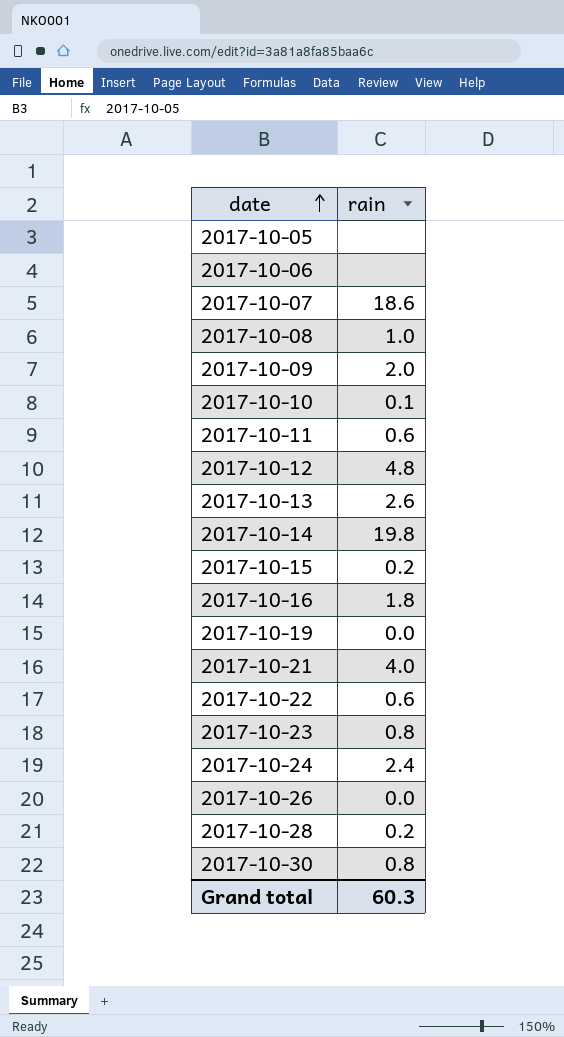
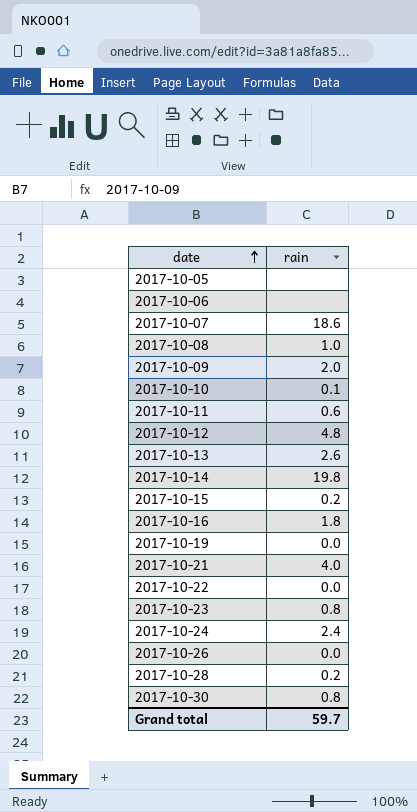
2017-10-22 | rain: 0.6 -> 0.0
Grand total | rain: 60.3 -> 59.7

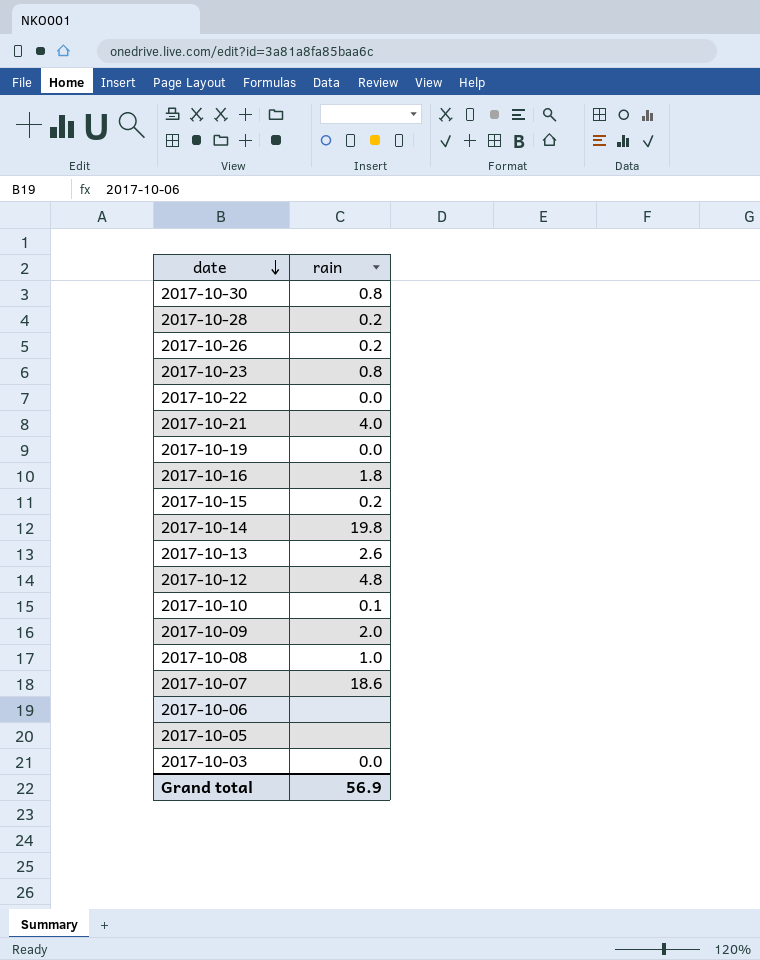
row order: date ascending -> date descending
row 2017-10-11: 0.6 -> none
row 2017-10-24: 2.4 -> none
2017-10-26 | rain: 0.0 -> 0.2
row 2017-10-03: none -> 0.0
Grand total | rain: 59.7 -> 56.9

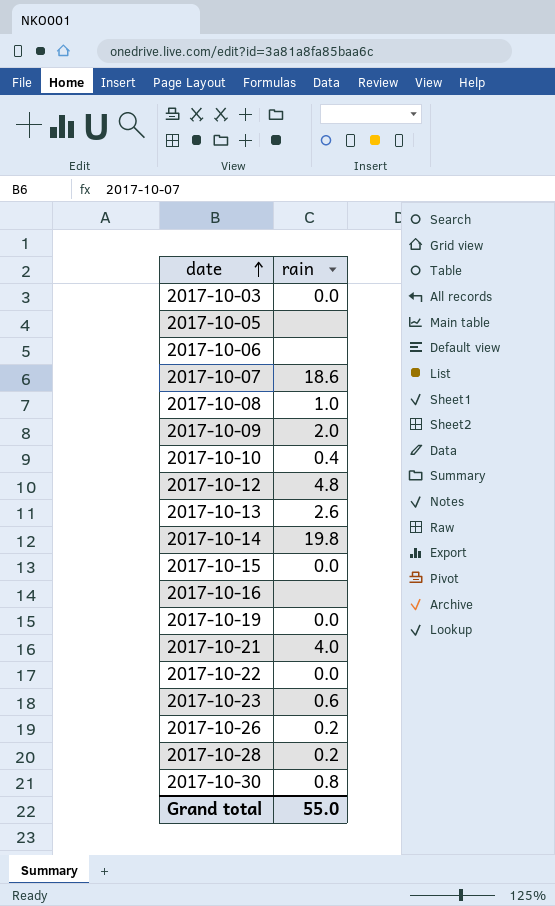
row order: date descending -> date ascending
2017-10-10 | rain: 0.1 -> 0.4
2017-10-15 | rain: 0.2 -> 0.0
2017-10-16 | rain: 1.8 -> none
2017-10-23 | rain: 0.8 -> 0.6
Grand total | rain: 56.9 -> 55.0

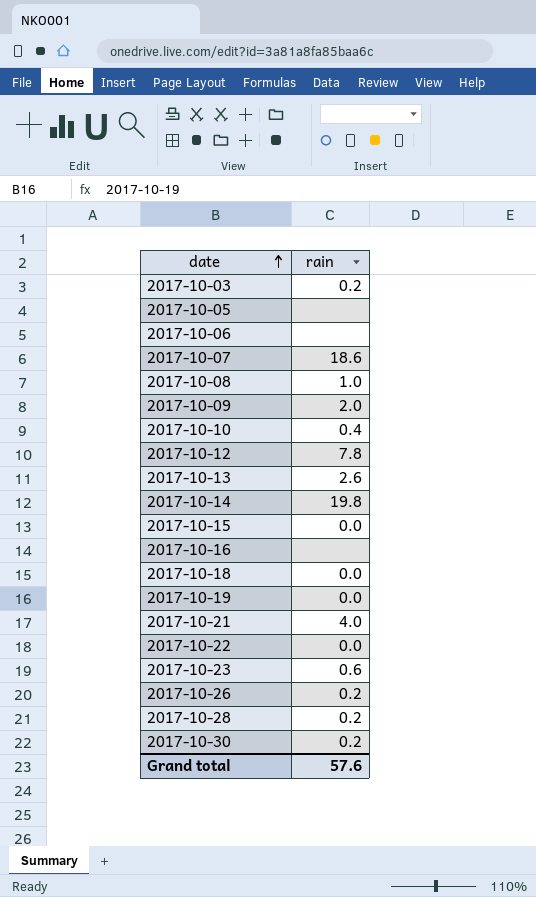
2017-10-03 | rain: 0.0 -> 0.2
2017-10-12 | rain: 4.8 -> 7.8
row 2017-10-18: none -> 0.0
2017-10-30 | rain: 0.8 -> 0.2
Grand total | rain: 55.0 -> 57.6

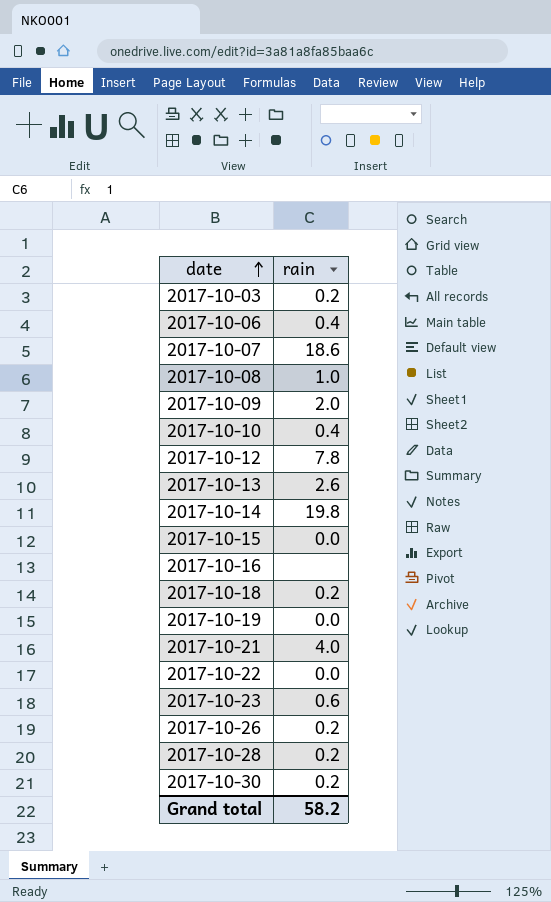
row 2017-10-05: none -> none
2017-10-06 | rain: none -> 0.4
2017-10-18 | rain: 0.0 -> 0.2
Grand total | rain: 57.6 -> 58.2

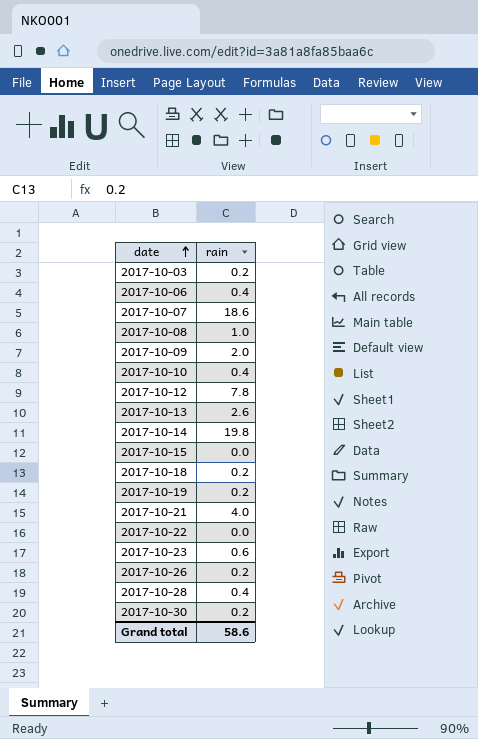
row 2017-10-16: none -> none
2017-10-19 | rain: 0.0 -> 0.2
2017-10-28 | rain: 0.2 -> 0.4
Grand total | rain: 58.2 -> 58.6

